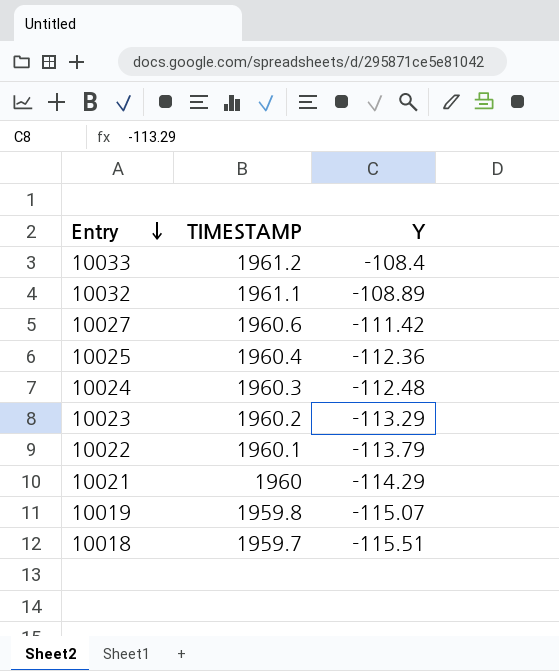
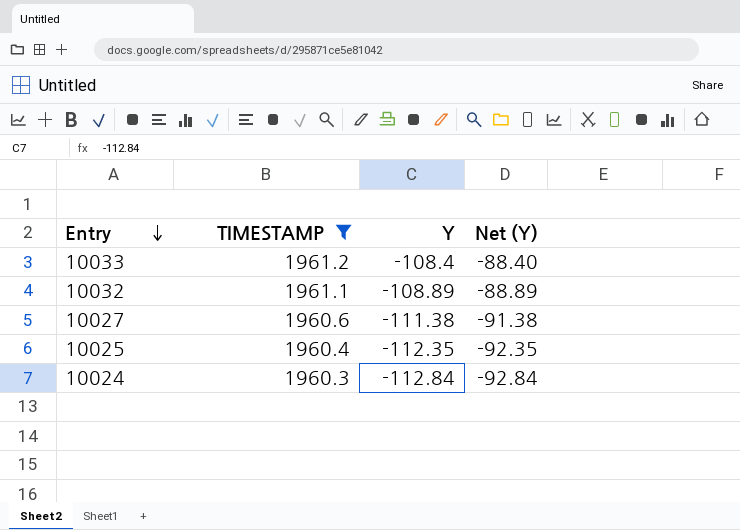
filter: none -> TIMESTAMP >= 1960.3
column Net (Y) | formula: none -> [Y] + 20
10027 | Y: -111.42 -> -111.38
10025 | Y: -112.36 -> -112.35
10024 | Y: -112.48 -> -112.84

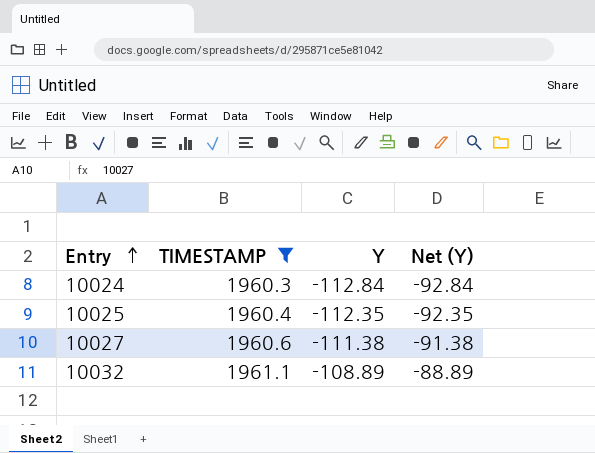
row order: Entry descending -> Entry ascending
row 10033: 1961.2 | -108.4 | -88.40 -> none

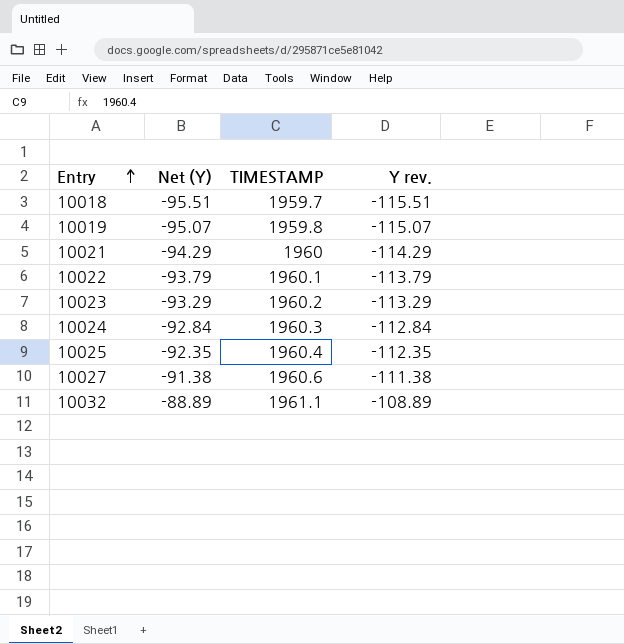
filter: TIMESTAMP >= 1960.3 -> none
column Net (Y) | position: 4 -> 2
column name: Y -> Y rev.

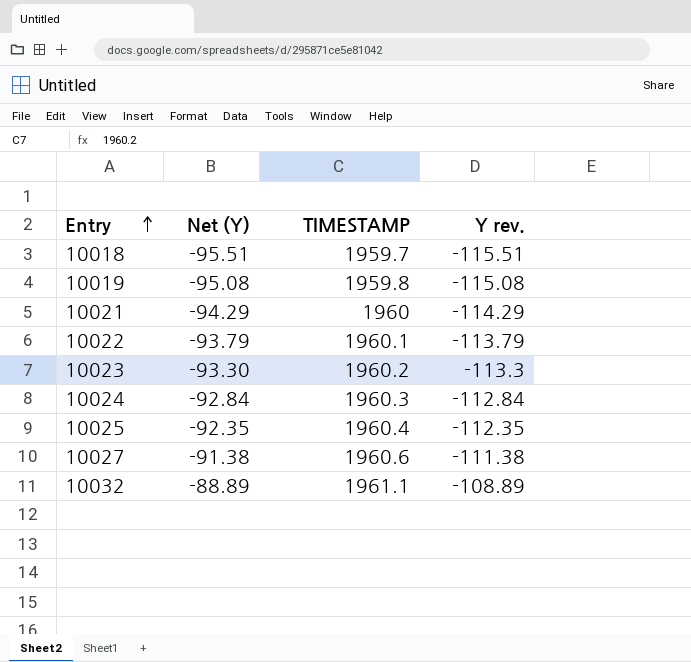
10019 | Net (Y): -95.07 -> -95.08
10019 | Y rev.: -115.07 -> -115.08
10023 | Net (Y): -93.29 -> -93.30
10023 | Y rev.: -113.29 -> -113.3

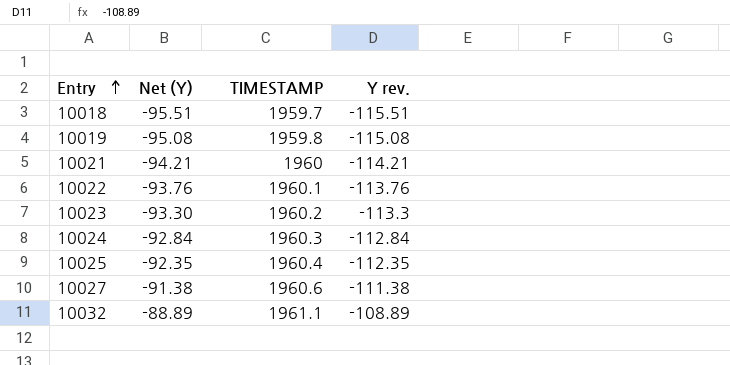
10021 | Net (Y): -94.29 -> -94.21
10021 | Y rev.: -114.29 -> -114.21
10022 | Net (Y): -93.79 -> -93.76
10022 | Y rev.: -113.79 -> -113.76

